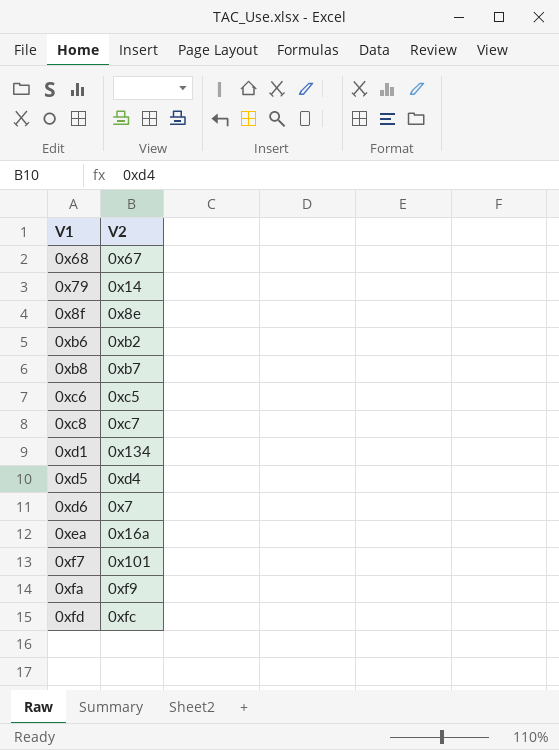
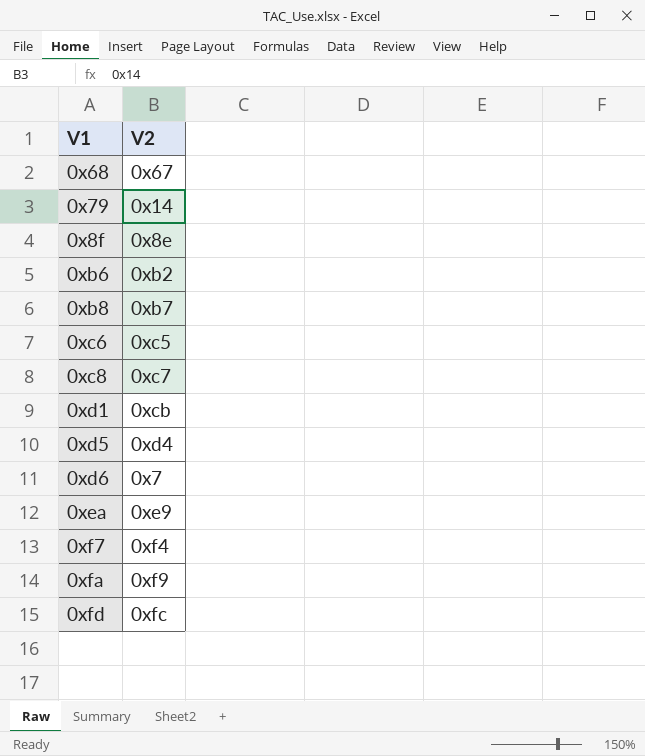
0xd1 | V2: 0x134 -> 0xcb
0xea | V2: 0x16a -> 0xe9
0xf7 | V2: 0x101 -> 0xf4

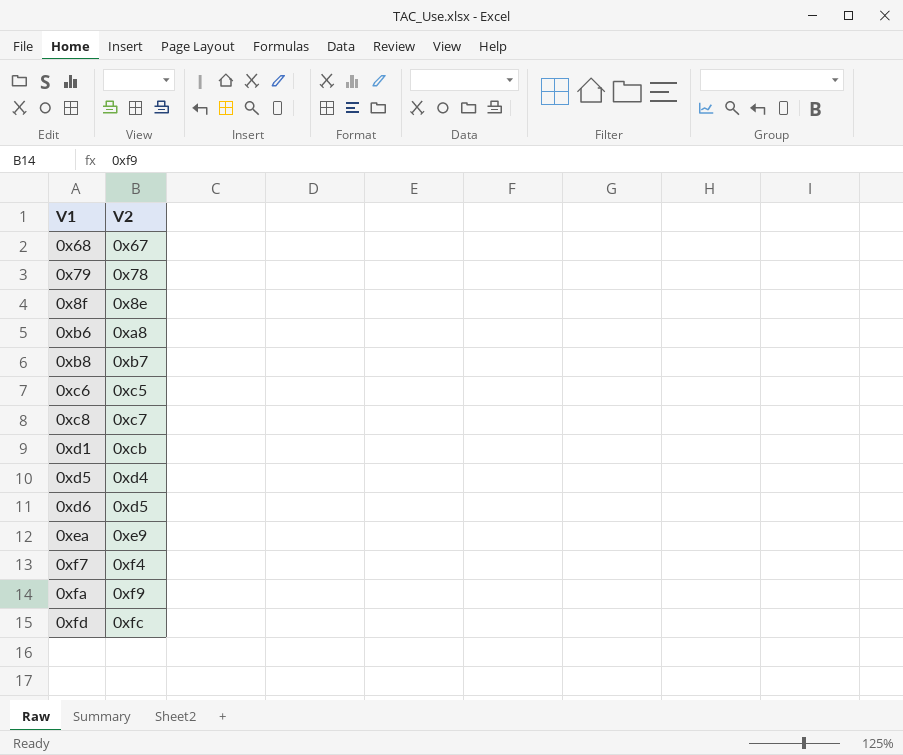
0x79 | V2: 0x14 -> 0x78
0xb6 | V2: 0xb2 -> 0xa8
0xd6 | V2: 0x7 -> 0xd5

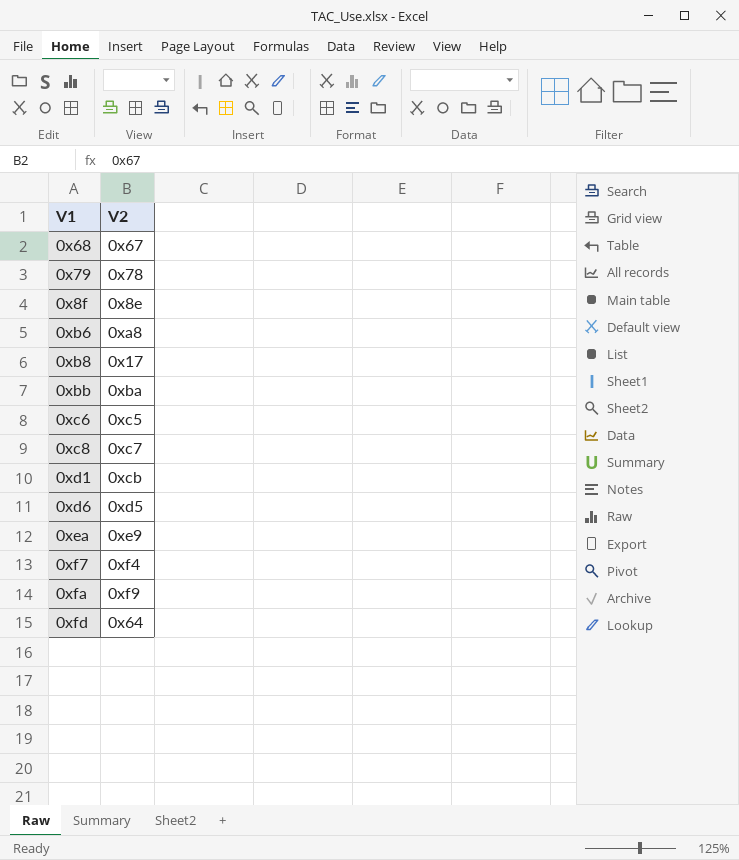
row 0xd5: 0xd4 -> none
0xb8 | V2: 0xb7 -> 0x17
row 0xbb: none -> 0xba
0xfd | V2: 0xfc -> 0x64

